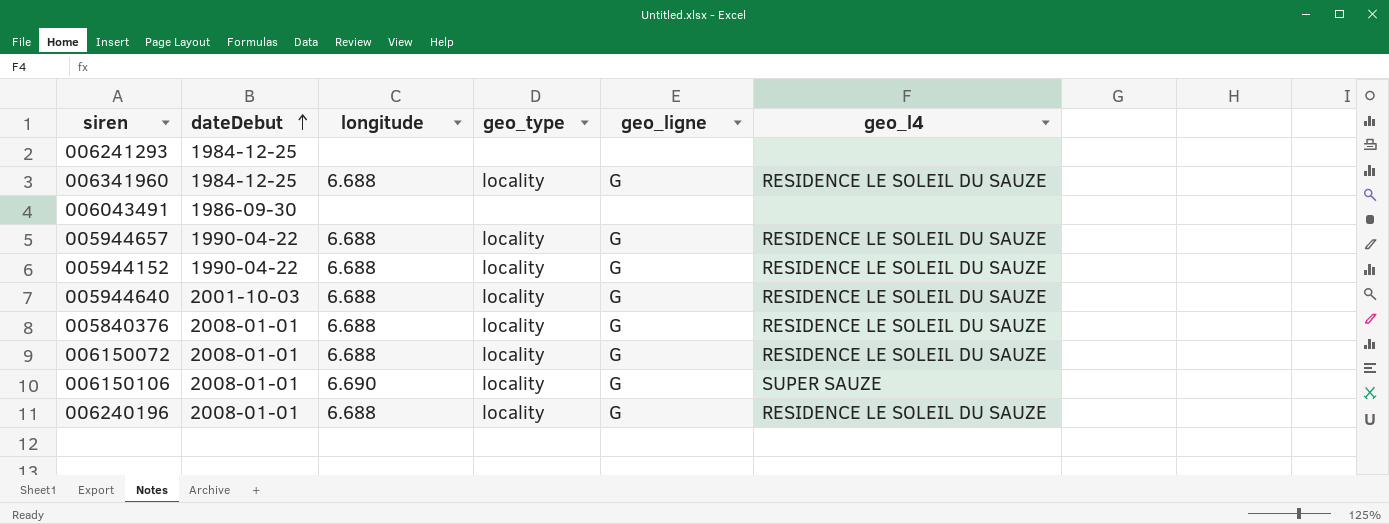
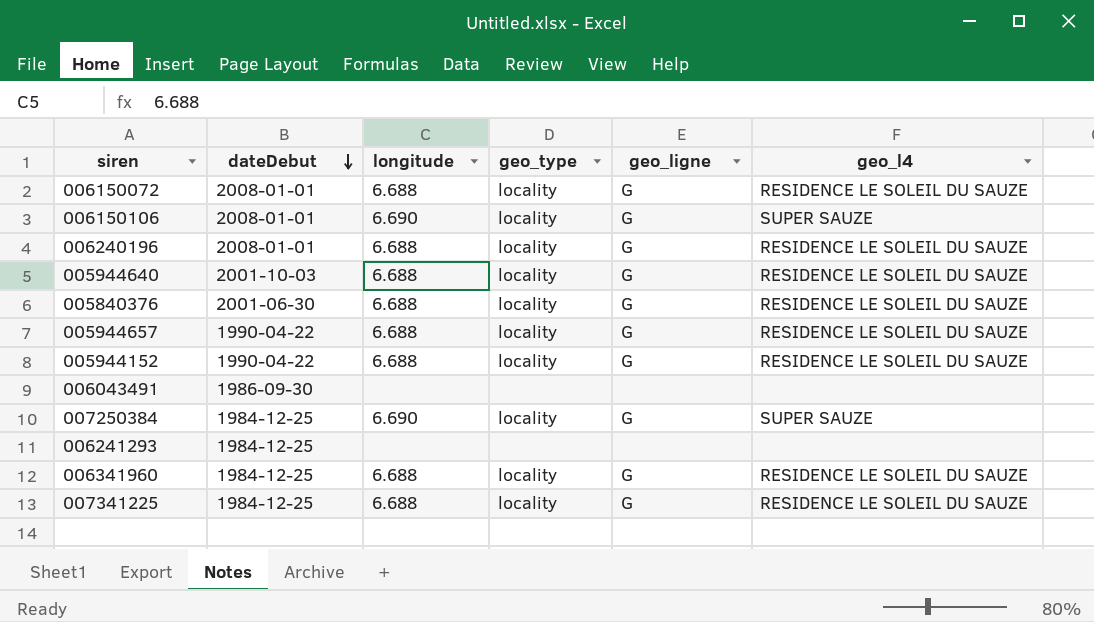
row order: dateDebut ascending -> dateDebut descending
005840376 | dateDebut: 2008-01-01 -> 2001-06-30
row 007250384: none -> 1984-12-25 | 6.690 | locality | G | SUPER SAUZE
row 007341225: none -> 1984-12-25 | 6.688 | locality | G | RESIDENCE LE SOLEIL DU SAUZE

